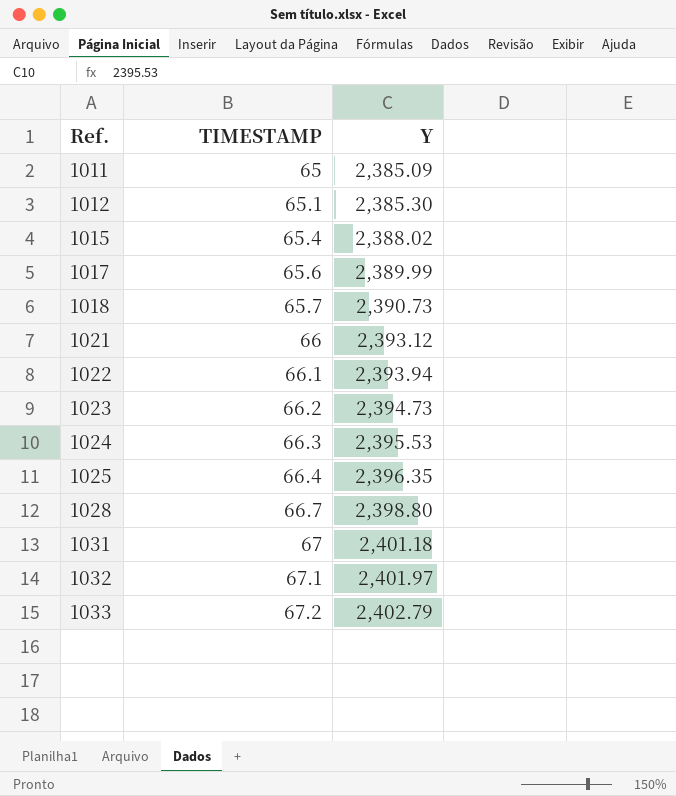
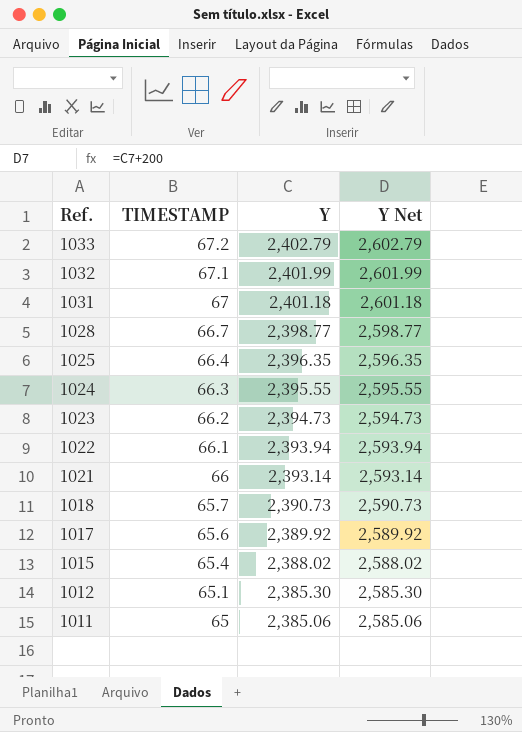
row order: Ref. ascending -> Ref. descending
column Y Net | formula: none -> [Y] + 200
1032 | Y: 2,401.97 -> 2,401.99
1028 | Y: 2,398.80 -> 2,398.77
1024 | Y: 2,395.53 -> 2,395.55
1021 | Y: 2,393.12 -> 2,393.14
1017 | Y: 2,389.99 -> 2,389.92
1011 | Y: 2,385.09 -> 2,385.06

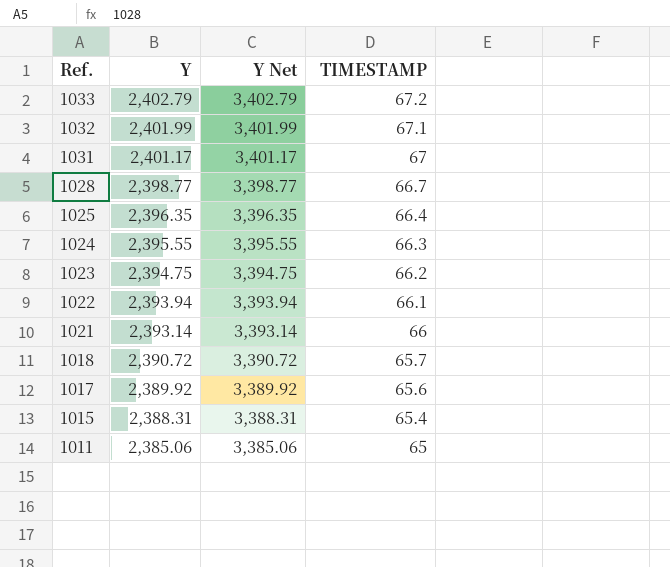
column Y Net | formula: [Y] + 200 -> [Y] + 1000
column TIMESTAMP | position: 2 -> 4
row 1012: 65.1 | 2,385.30 | 2,585.30 -> none
1031 | Y: 2,401.18 -> 2,401.17
1023 | Y: 2,394.73 -> 2,394.75
1018 | Y: 2,390.73 -> 2,390.72
1015 | Y: 2,388.02 -> 2,388.31

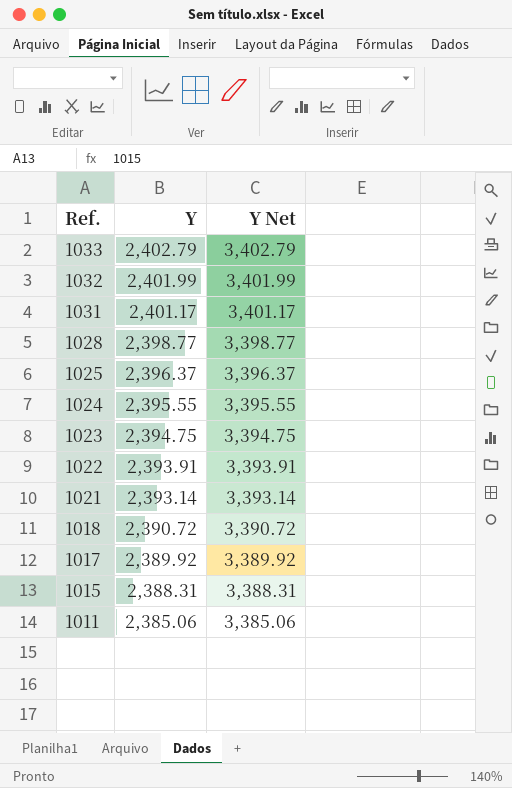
column TIMESTAMP | position: 4 -> none
1025 | Y: 2,396.35 -> 2,396.37
1025 | Y Net: 3,396.35 -> 3,396.37
1022 | Y: 2,393.94 -> 2,393.91
1022 | Y Net: 3,393.94 -> 3,393.91

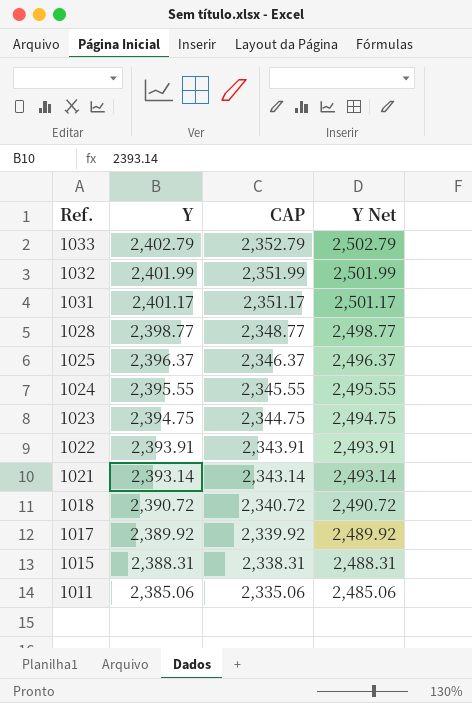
column CAP | formula: none -> [Y] - 50
column Y Net | formula: [Y] + 1000 -> [Y] + 100

